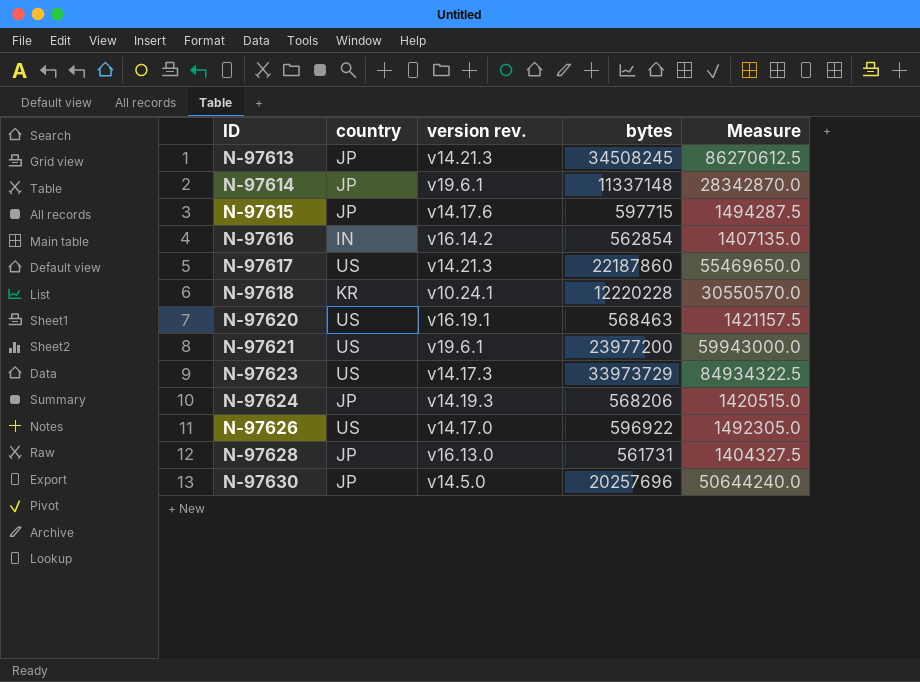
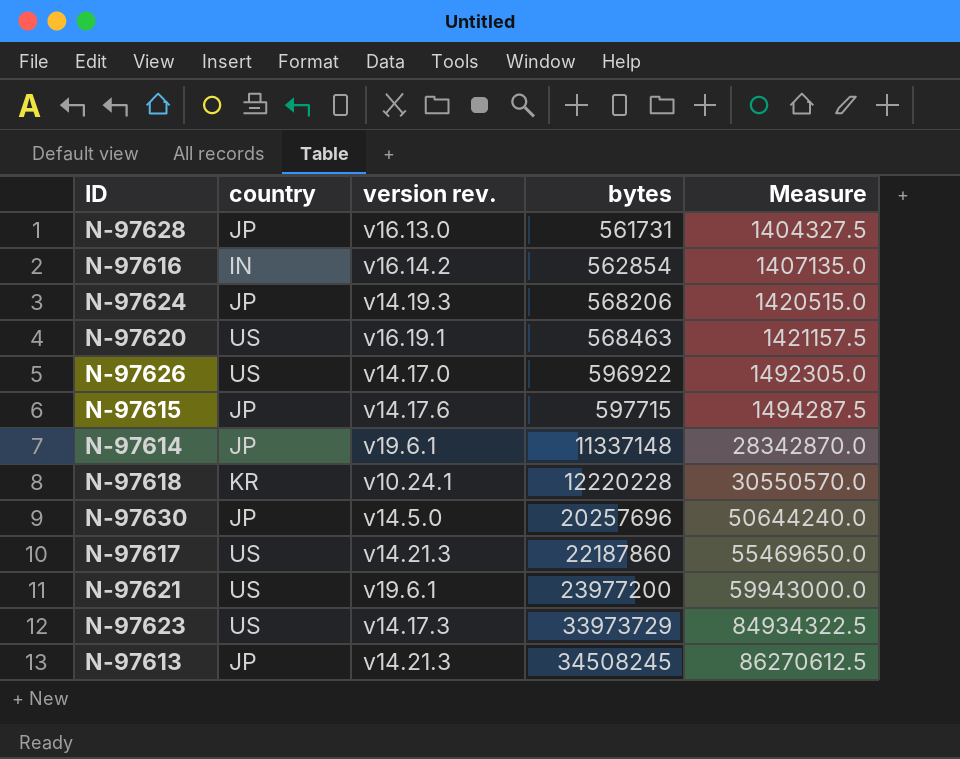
row order: ID ascending -> bytes ascending

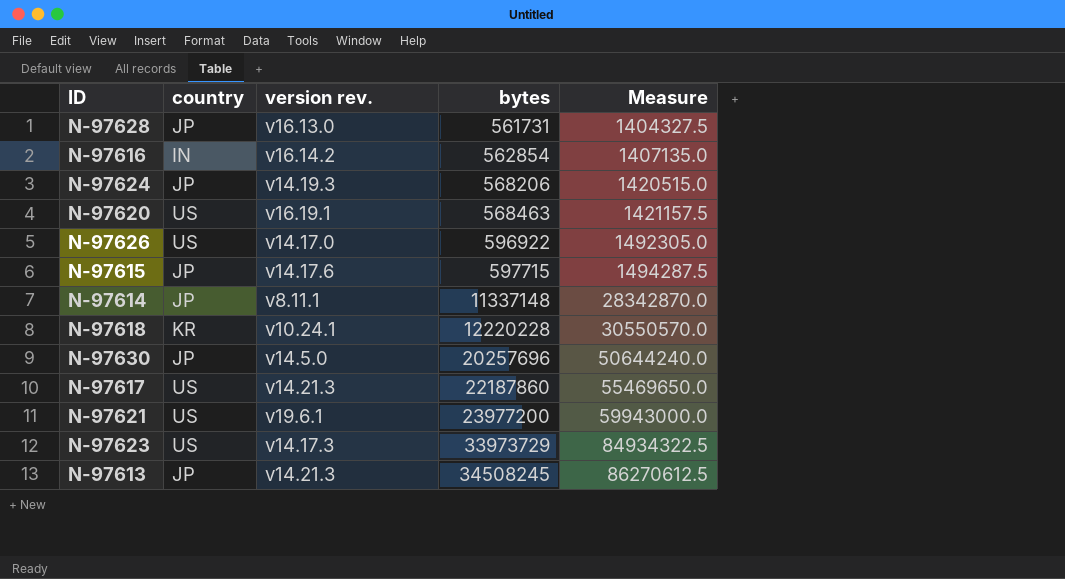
N-97614 | version rev.: v19.6.1 -> v8.11.1

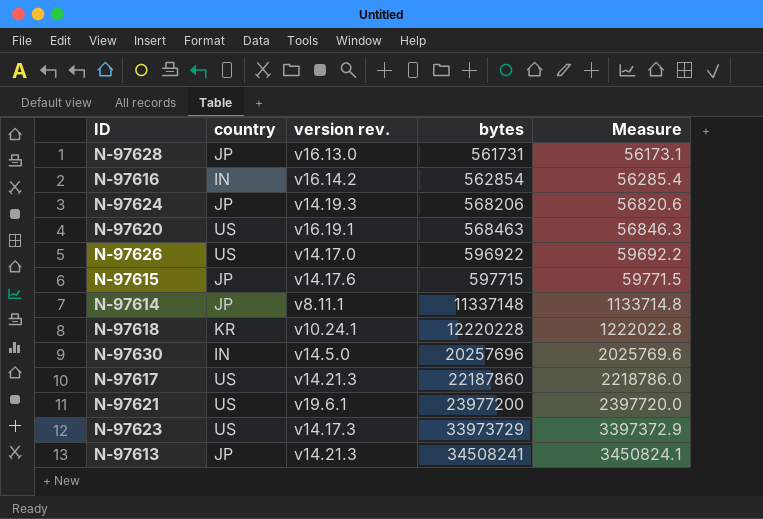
column Measure | formula: [bytes] * 2.5 -> [bytes] * 0.1
N-97630 | country: JP -> IN
N-97613 | bytes: 34508245 -> 34508241

